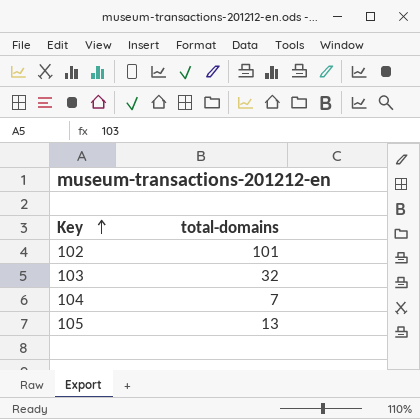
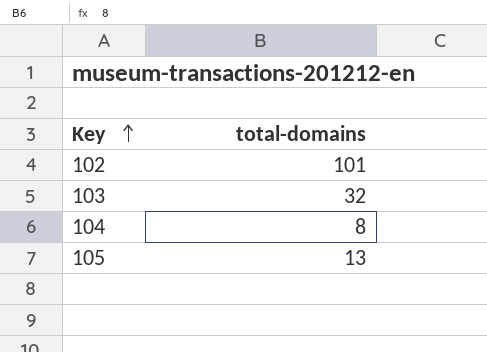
104 | total-domains: 7 -> 8

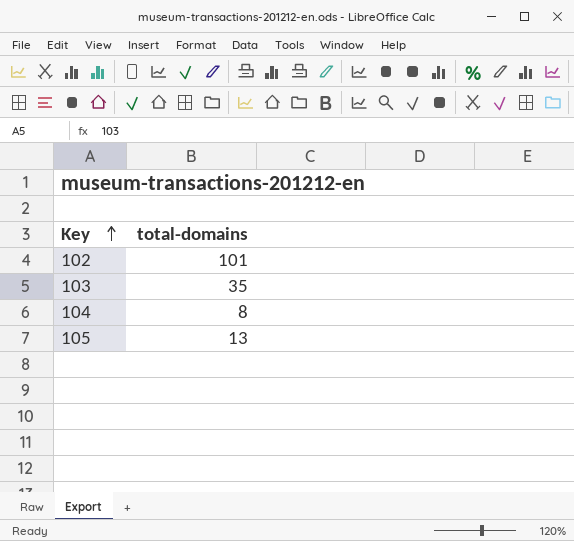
103 | total-domains: 32 -> 35

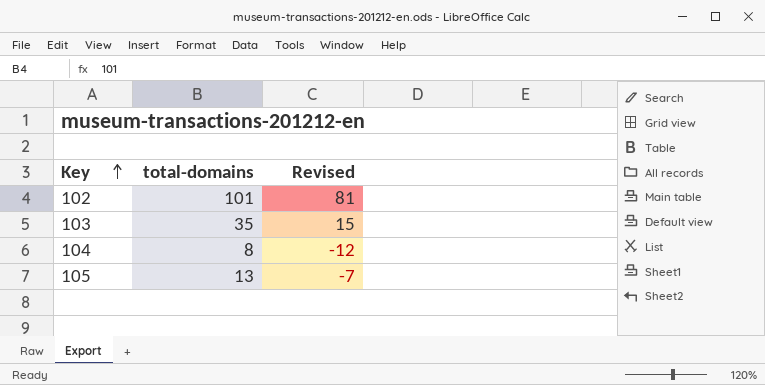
column Revised | formula: none -> [total-domains] - 20

